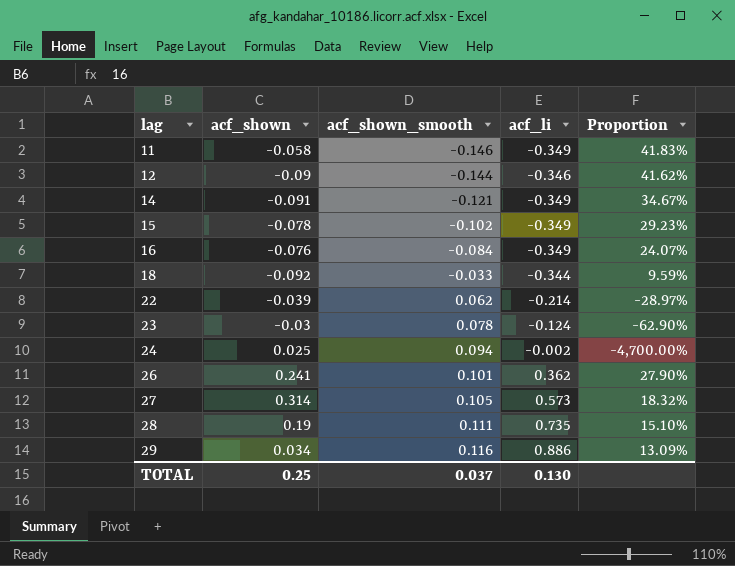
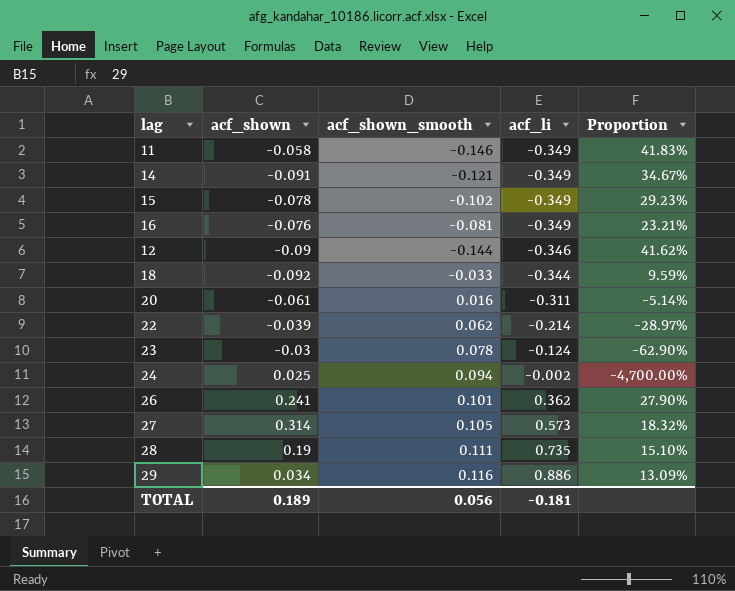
row order: lag ascending -> acf_li ascending
16 | acf_shown_smooth: -0.084 -> -0.081
16 | Proportion: 24.07% -> 23.21%
row 20: none -> -0.061 | 0.016 | -0.311 | -5.14%
TOTAL | acf_shown: 0.25 -> 0.189
TOTAL | acf_shown_smooth: 0.037 -> 0.056
TOTAL | acf_li: 0.130 -> -0.181

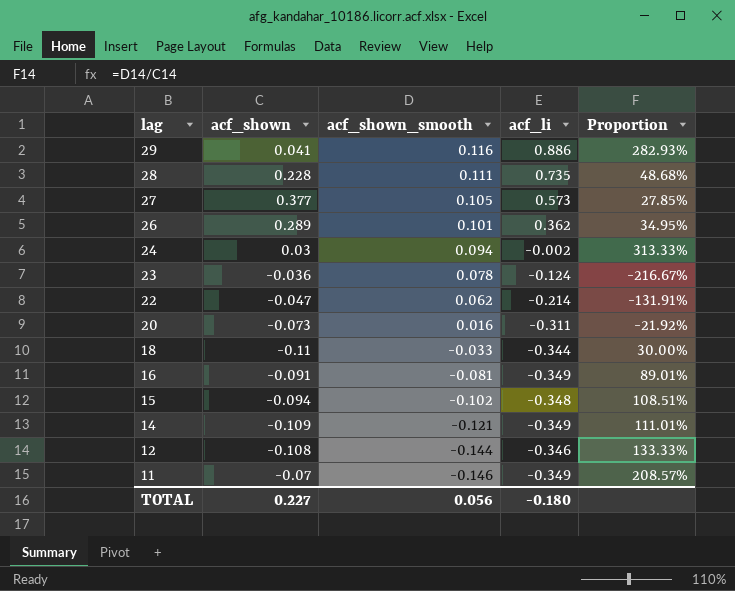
row order: acf_li ascending -> lag descending
column Proportion | formula: [acf_shown_smooth] / [acf_li] -> [acf_shown_smooth] / [acf_shown]
29 | acf_shown: 0.034 -> 0.041
28 | acf_shown: 0.19 -> 0.228
27 | acf_shown: 0.314 -> 0.377
26 | acf_shown: 0.241 -> 0.289
24 | acf_shown: 0.025 -> 0.03
23 | acf_shown: -0.03 -> -0.036
22 | acf_shown: -0.039 -> -0.047
20 | acf_shown: -0.061 -> -0.073
18 | acf_shown: -0.092 -> -0.11
16 | acf_shown: -0.076 -> -0.091
15 | acf_shown: -0.078 -> -0.094
15 | acf_li: -0.349 -> -0.348
14 | acf_shown: -0.091 -> -0.109
12 | acf_shown: -0.09 -> -0.108
11 | acf_shown: -0.058 -> -0.07
TOTAL | acf_shown: 0.189 -> 0.227
TOTAL | acf_li: -0.181 -> -0.180

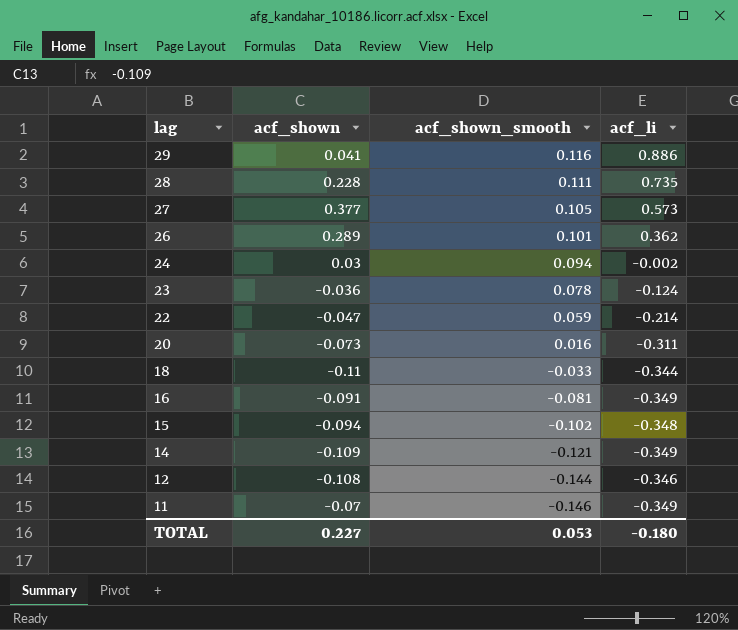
column Proportion | formula: [acf_shown_smooth] / [acf_shown] -> none
22 | acf_shown_smooth: 0.062 -> 0.059
TOTAL | acf_shown_smooth: 0.056 -> 0.053

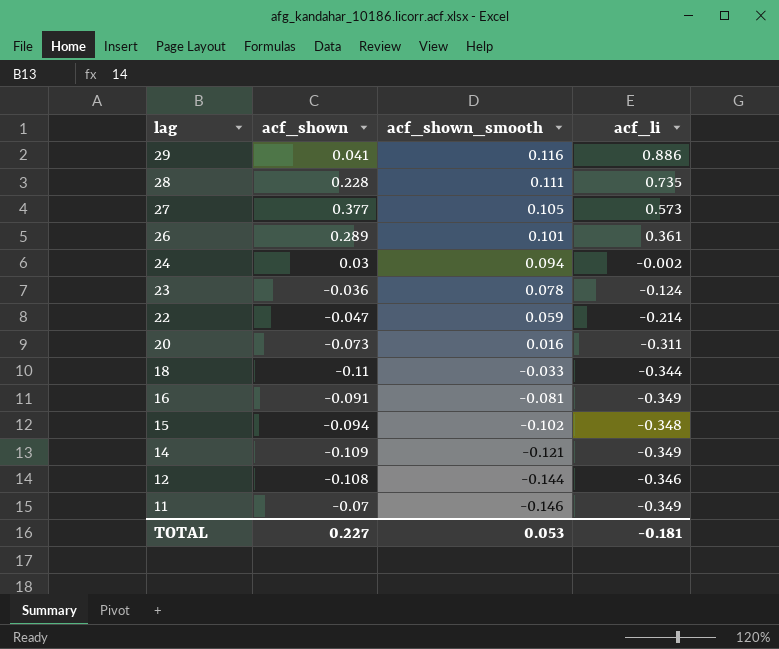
26 | acf_li: 0.362 -> 0.361
TOTAL | acf_li: -0.180 -> -0.181

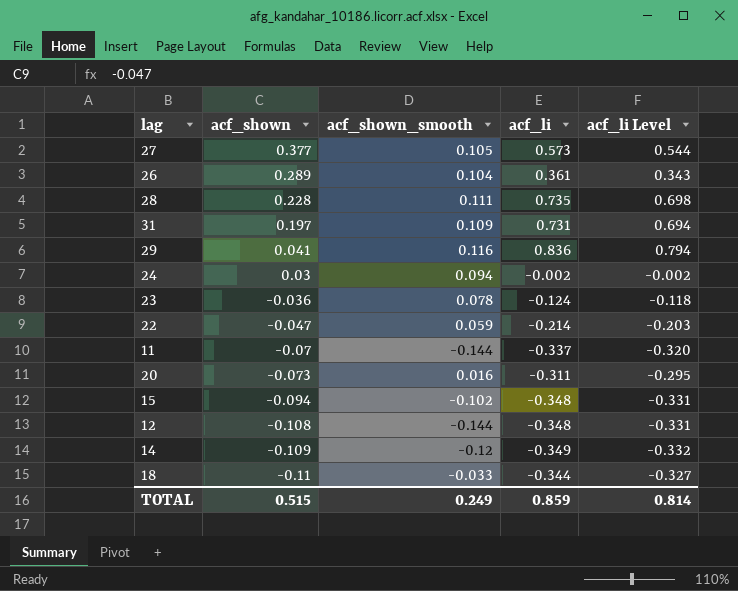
row order: lag descending -> acf_shown descending
column acf_li Level | formula: none -> [acf_li] * 0.95
row 16: -0.091 | -0.081 | -0.349 -> none
26 | acf_shown_smooth: 0.101 -> 0.104
row 31: none -> 0.197 | 0.109 | 0.731 | 0.694
29 | acf_li: 0.886 -> 0.836
11 | acf_shown_smooth: -0.146 -> -0.144
11 | acf_li: -0.349 -> -0.337
12 | acf_li: -0.346 -> -0.348
14 | acf_shown_smooth: -0.121 -> -0.12
TOTAL | acf_shown: 0.227 -> 0.515
TOTAL | acf_shown_smooth: 0.053 -> 0.249
TOTAL | acf_li: -0.181 -> 0.859

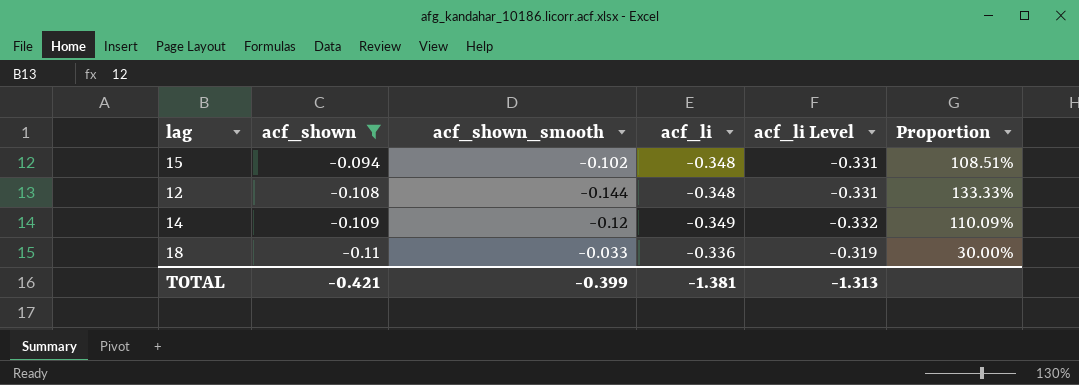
filter: none -> acf_shown <= -0.094
column Proportion | formula: none -> [acf_shown_smooth] / [acf_shown]
18 | acf_li: -0.344 -> -0.336
18 | acf_li Level: -0.327 -> -0.319
TOTAL | acf_shown: 0.515 -> -0.421
TOTAL | acf_shown_smooth: 0.249 -> -0.399
TOTAL | acf_li: 0.859 -> -1.381
TOTAL | acf_li Level: 0.814 -> -1.313

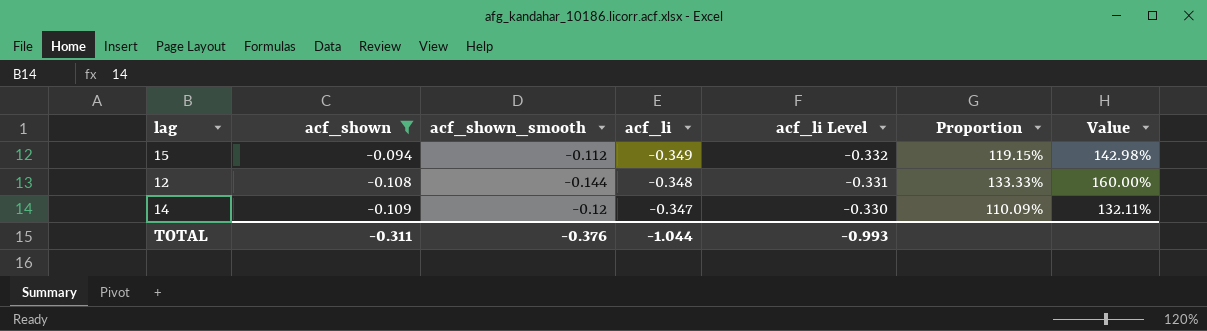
column Value | formula: none -> [Proportion] * 1.2
row 18: -0.11 | -0.033 | -0.336 | -0.319 | 30.00% -> none
15 | acf_shown_smooth: -0.102 -> -0.112
15 | acf_li: -0.348 -> -0.349
15 | acf_li Level: -0.331 -> -0.332
15 | Proportion: 108.51% -> 119.15%
14 | acf_li: -0.349 -> -0.347
14 | acf_li Level: -0.332 -> -0.330
TOTAL | acf_shown: -0.421 -> -0.311
TOTAL | acf_shown_smooth: -0.399 -> -0.376
TOTAL | acf_li: -1.381 -> -1.044
TOTAL | acf_li Level: -1.313 -> -0.993

